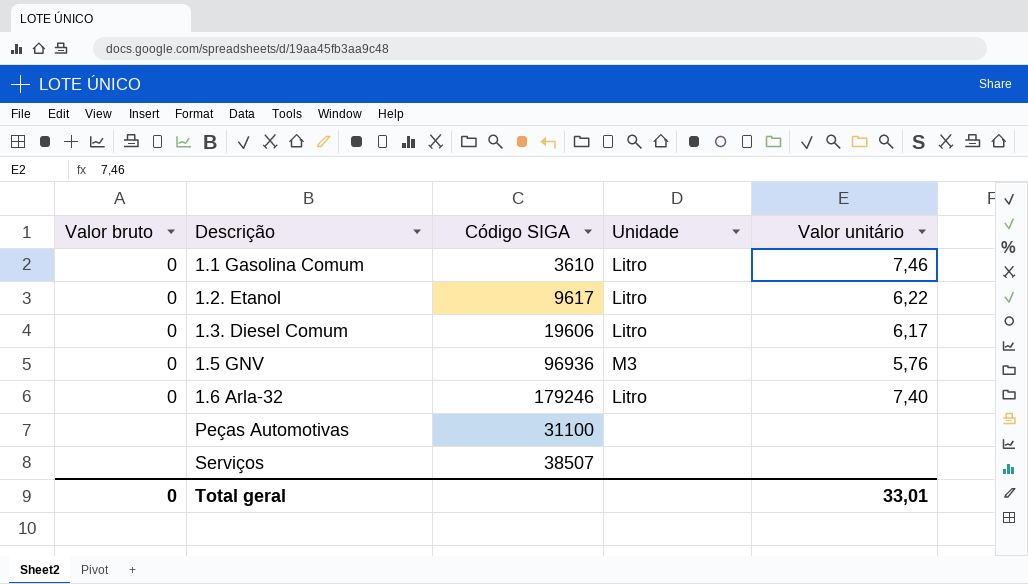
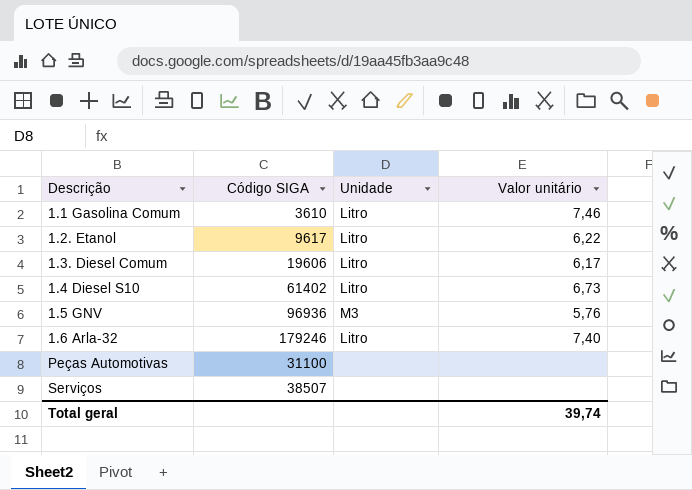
column Valor bruto | position: 1 -> none
row 1.4 Diesel S10: none -> 61402 | Litro | 6,73
Total geral | Valor unitário: 33,01 -> 39,74

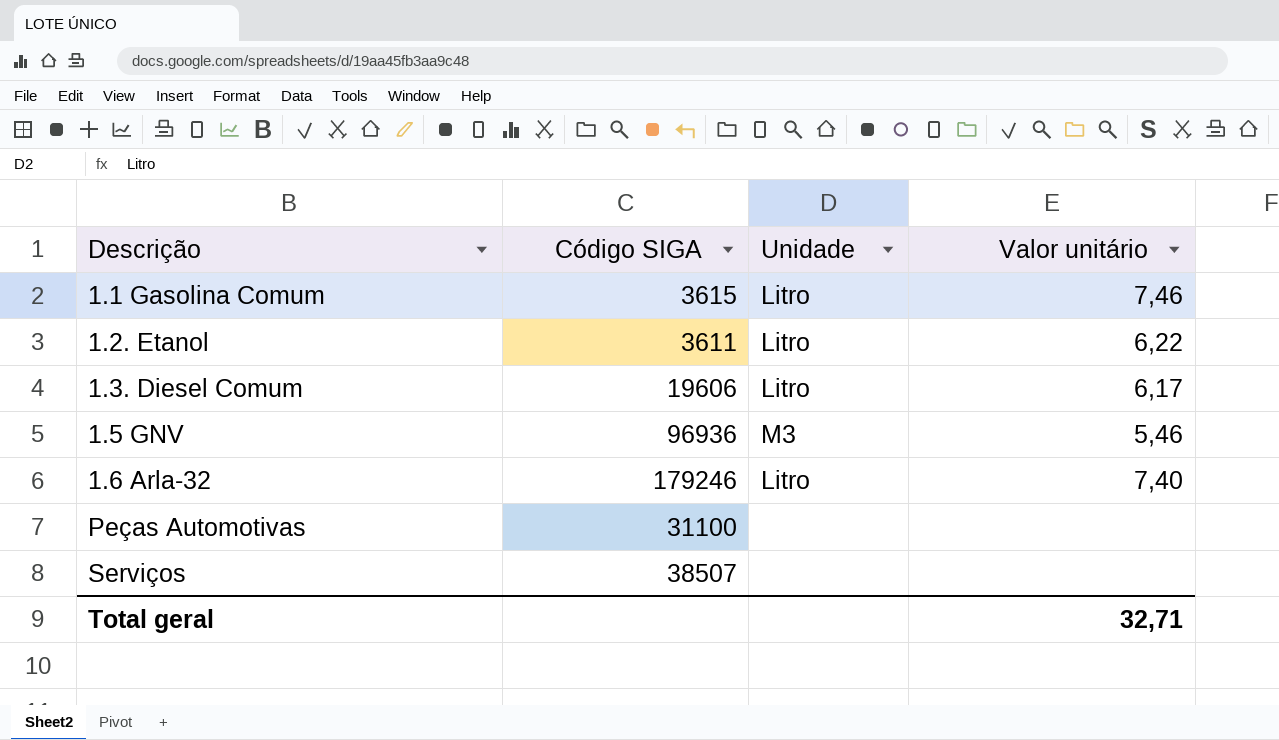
row 1.4 Diesel S10: 61402 | Litro | 6,73 -> none
1.1 Gasolina Comum | Código SIGA: 3610 -> 3615
1.2. Etanol | Código SIGA: 9617 -> 3611
1.5 GNV | Valor unitário: 5,76 -> 5,46
Total geral | Valor unitário: 39,74 -> 32,71

